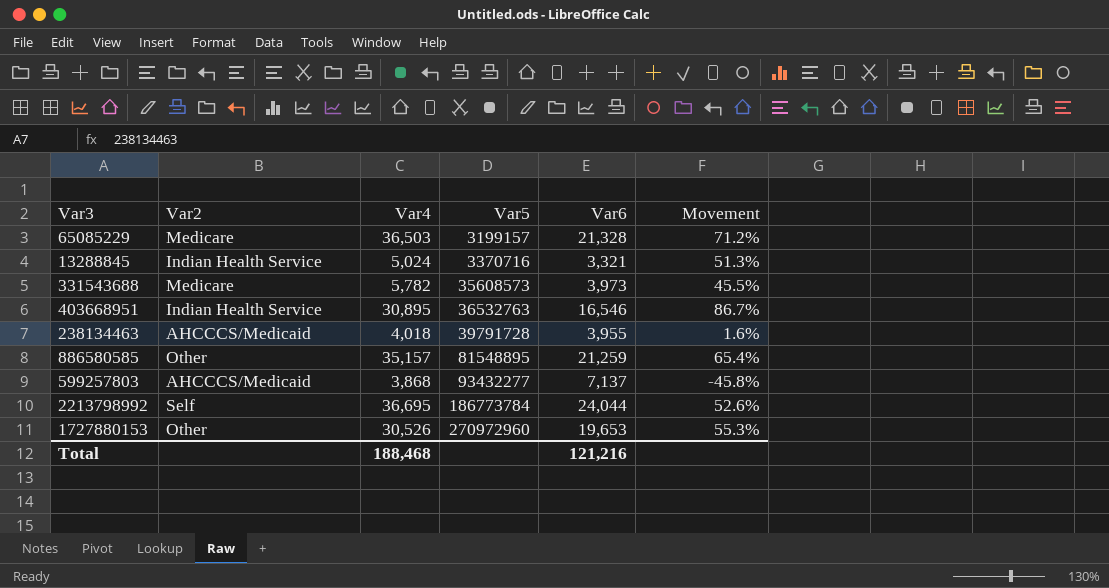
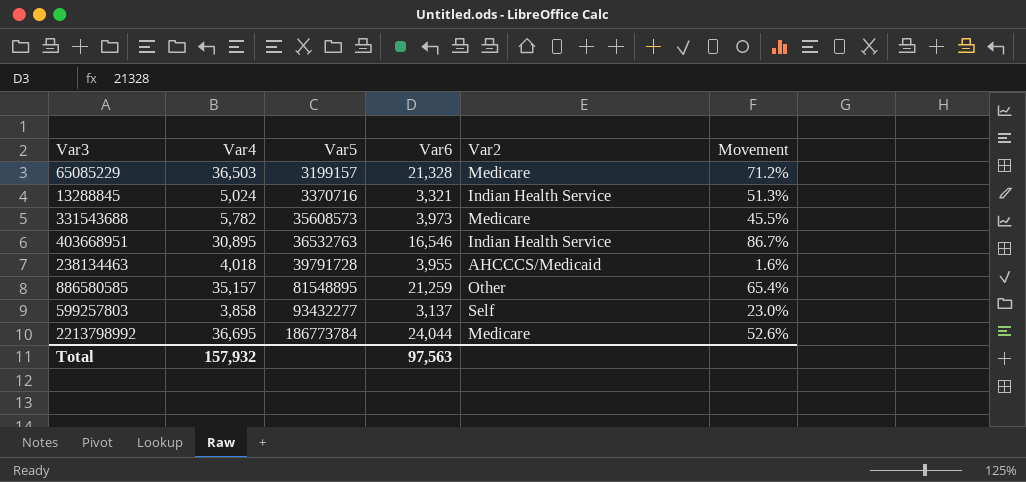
column Var2 | position: 2 -> 5
row 1727880153: Other | 30,526 | 270972960 | 19,653 | 55.3% -> none
599257803 | Var4: 3,868 -> 3,858
599257803 | Var6: 7,137 -> 3,137
599257803 | Var2: AHCCCS/Medicaid -> Self
599257803 | Movement: -45.8% -> 23.0%
2213798992 | Var2: Self -> Medicare
Total | Var4: 188,468 -> 157,932
Total | Var6: 121,216 -> 97,563

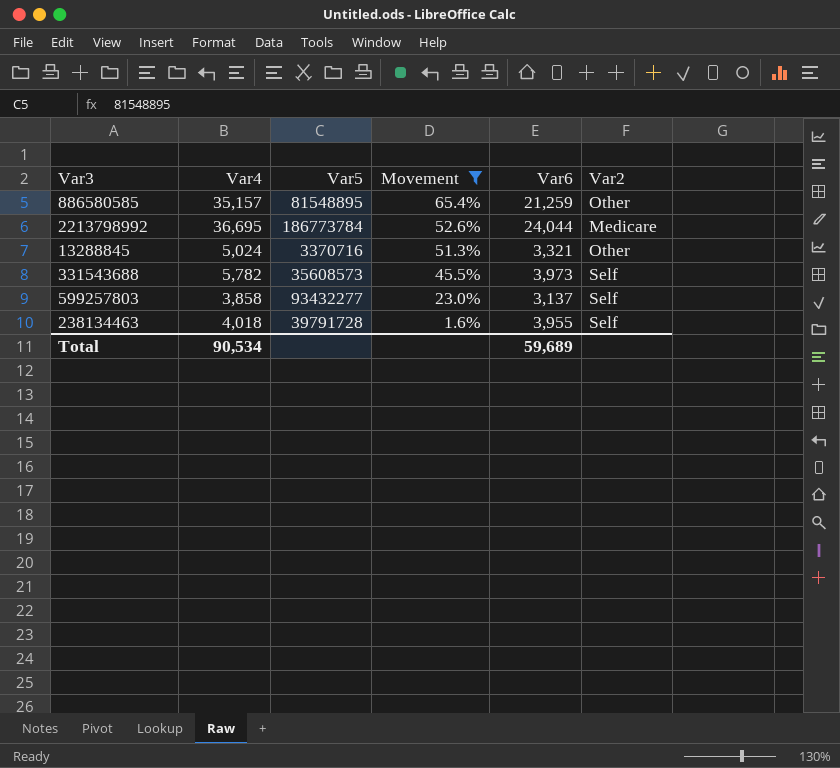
filter: none -> Movement <= 65.4%
row order: Var5 ascending -> Movement descending
column Movement | position: 6 -> 4
13288845 | Var2: Indian Health Service -> Other
331543688 | Var2: Medicare -> Self
238134463 | Var2: AHCCCS/Medicaid -> Self
Total | Var4: 157,932 -> 90,534
Total | Var6: 97,563 -> 59,689

